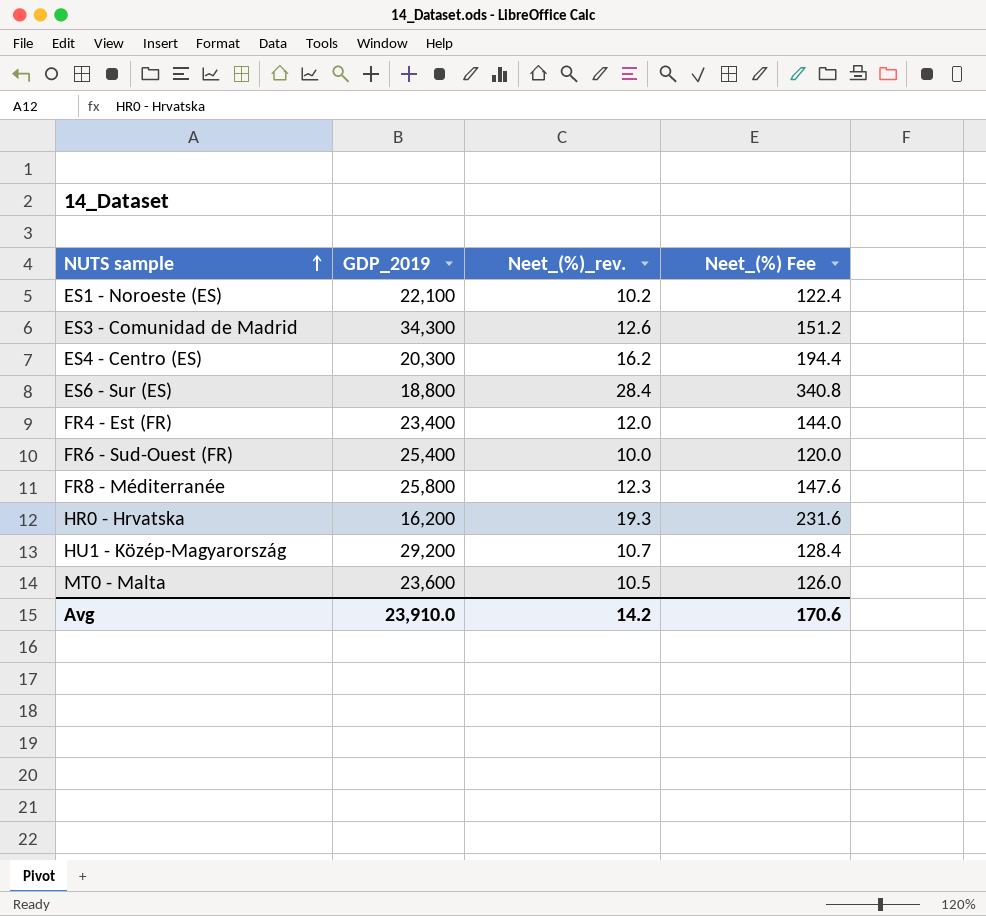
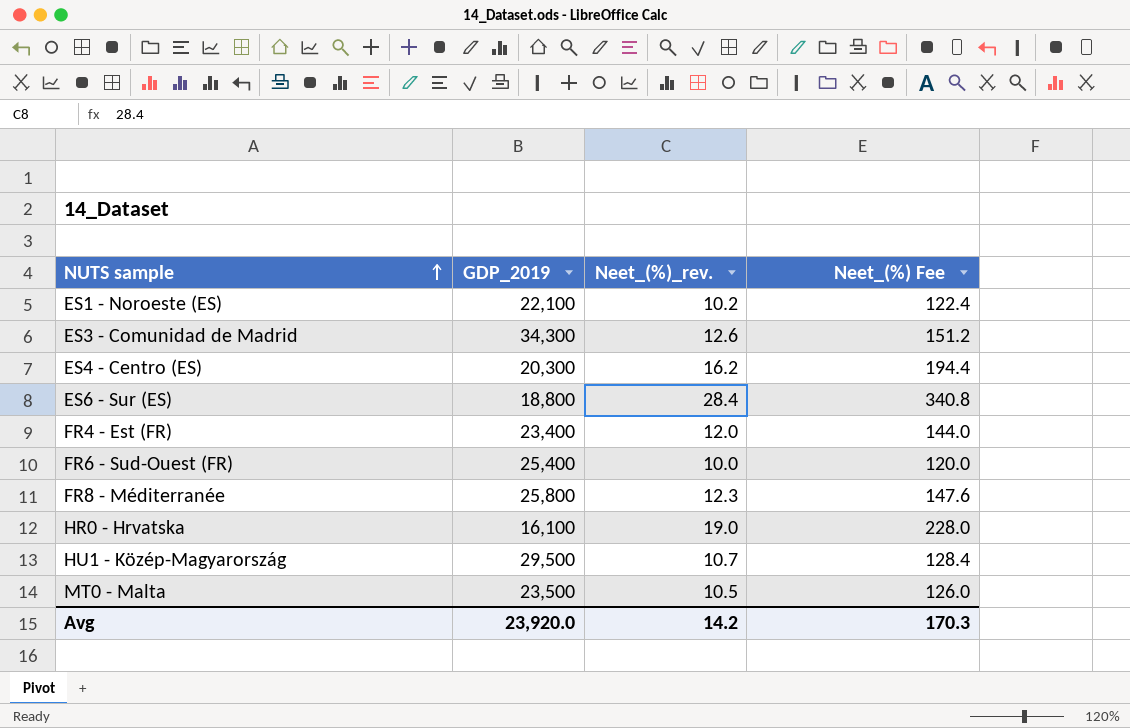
HR0 - Hrvatska | GDP_2019: 16,200 -> 16,100
HR0 - Hrvatska | Neet_(%)_rev.: 19.3 -> 19.0
HR0 - Hrvatska | Neet_(%) Fee: 231.6 -> 228.0
HU1 - Közép-Magyarország | GDP_2019: 29,200 -> 29,500
MT0 - Malta | GDP_2019: 23,600 -> 23,500
Avg | GDP_2019: 23,910.0 -> 23,920.0
Avg | Neet_(%) Fee: 170.6 -> 170.3

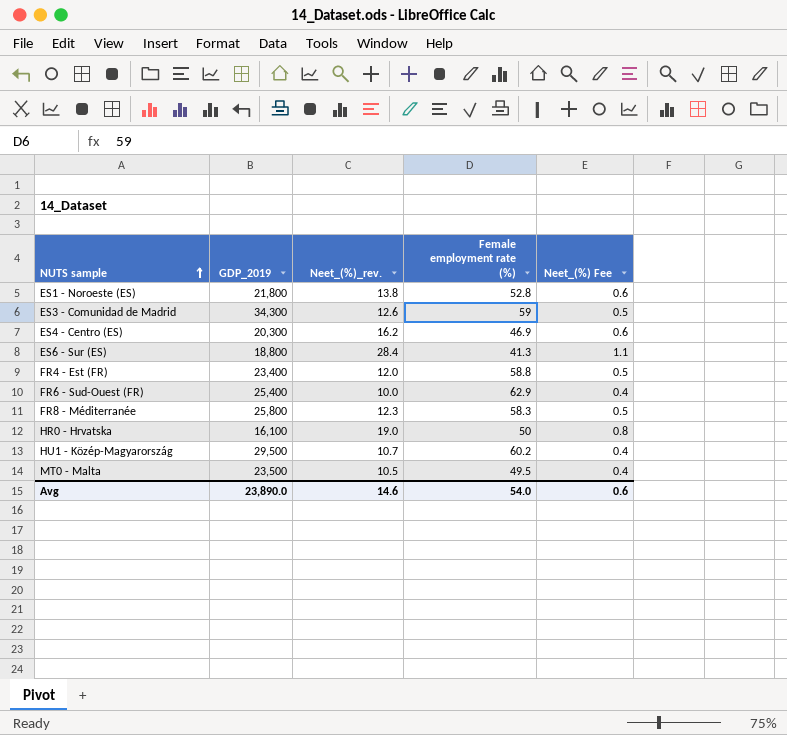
column Female employment rate (%) | position: none -> 4
column Neet_(%) Fee | formula: [Neet_(%)_rev.] * 12 -> [Neet_(%)_rev.] * 0.04
ES1 - Noroeste (ES) | GDP_2019: 22,100 -> 21,800
ES1 - Noroeste (ES) | Neet_(%)_rev.: 10.2 -> 13.8
Avg | GDP_2019: 23,920.0 -> 23,890.0
Avg | Neet_(%)_rev.: 14.2 -> 14.6
Avg | Neet_(%) Fee: 170.3 -> 0.6

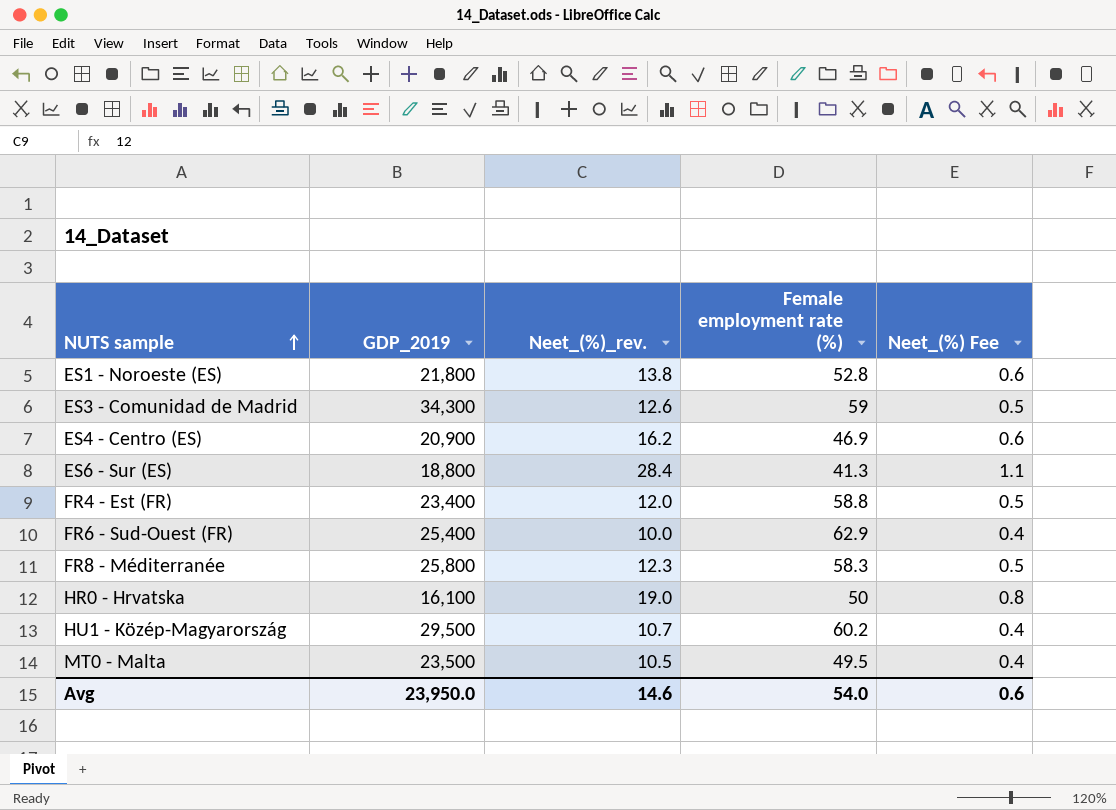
ES4 - Centro (ES) | GDP_2019: 20,300 -> 20,900
Avg | GDP_2019: 23,890.0 -> 23,950.0

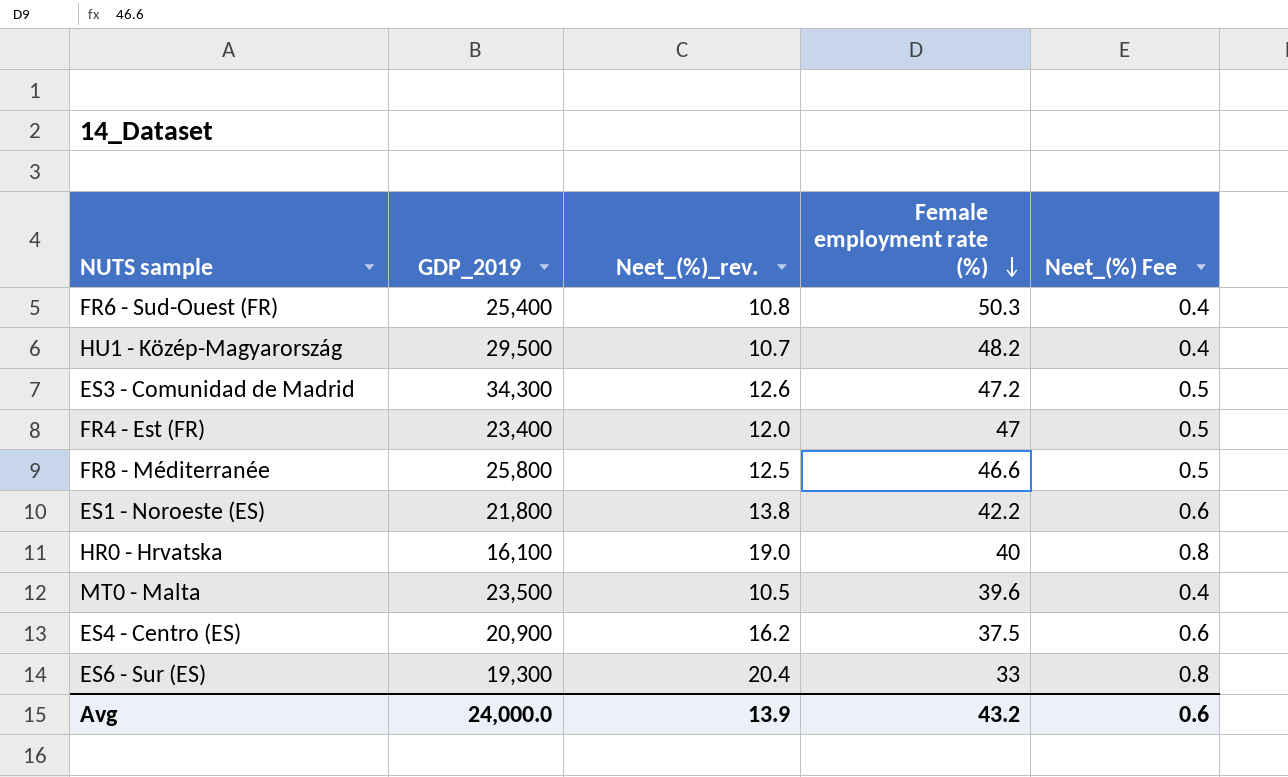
row order: NUTS sample ascending -> Female employment rate (%) descending
FR6 - Sud-Ouest (FR) | Neet_(%)_rev.: 10.0 -> 10.8
FR6 - Sud-Ouest (FR) | Female employment rate (%): 62.9 -> 50.3
HU1 - Közép-Magyarország | Female employment rate (%): 60.2 -> 48.2
ES3 - Comunidad de Madrid | Female employment rate (%): 59 -> 47.2
FR4 - Est (FR) | Female employment rate (%): 58.8 -> 47
FR8 - Méditerranée | Neet_(%)_rev.: 12.3 -> 12.5
FR8 - Méditerranée | Female employment rate (%): 58.3 -> 46.6
ES1 - Noroeste (ES) | Female employment rate (%): 52.8 -> 42.2
HR0 - Hrvatska | Female employment rate (%): 50 -> 40
MT0 - Malta | Female employment rate (%): 49.5 -> 39.6
ES4 - Centro (ES) | Female employment rate (%): 46.9 -> 37.5
ES6 - Sur (ES) | GDP_2019: 18,800 -> 19,300
ES6 - Sur (ES) | Neet_(%)_rev.: 28.4 -> 20.4
ES6 - Sur (ES) | Female employment rate (%): 41.3 -> 33
ES6 - Sur (ES) | Neet_(%) Fee: 1.1 -> 0.8
Avg | GDP_2019: 23,950.0 -> 24,000.0
Avg | Neet_(%)_rev.: 14.6 -> 13.9
Avg | Female employment rate (%): 54.0 -> 43.2

